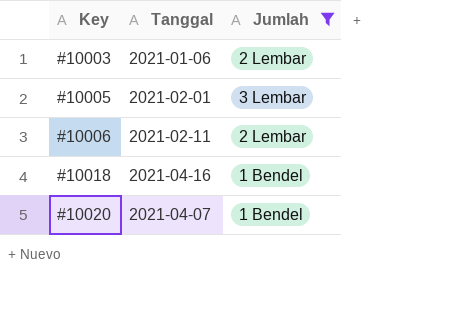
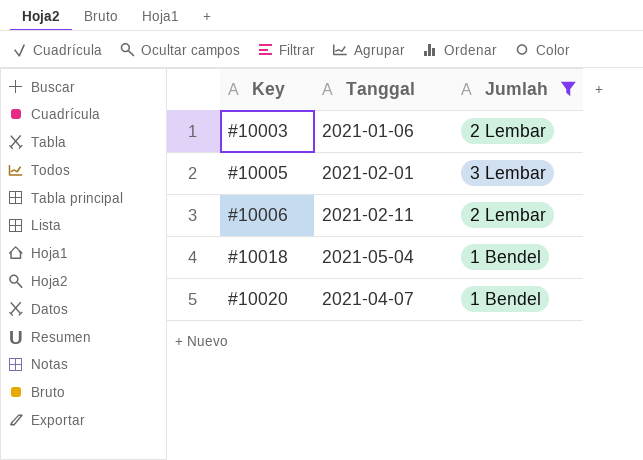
#10018 | Tanggal: 2021-04-16 -> 2021-05-04

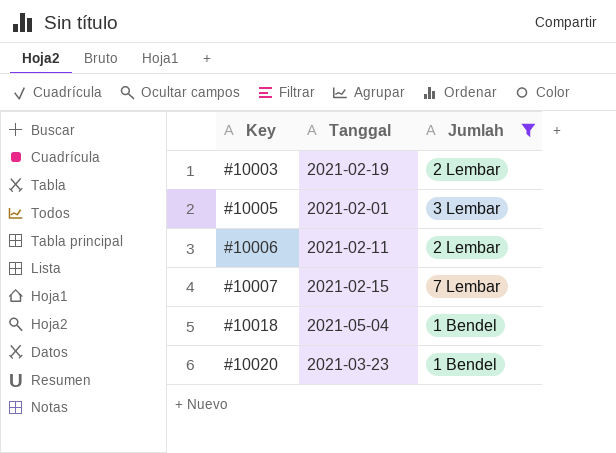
#10003 | Tanggal: 2021-01-06 -> 2021-02-19
row #10007: none -> 2021-02-15 | 7 Lembar
#10020 | Tanggal: 2021-04-07 -> 2021-03-23

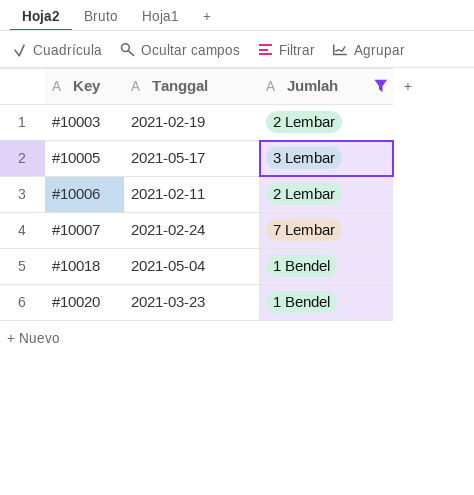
#10005 | Tanggal: 2021-02-01 -> 2021-05-17
#10007 | Tanggal: 2021-02-15 -> 2021-02-24

